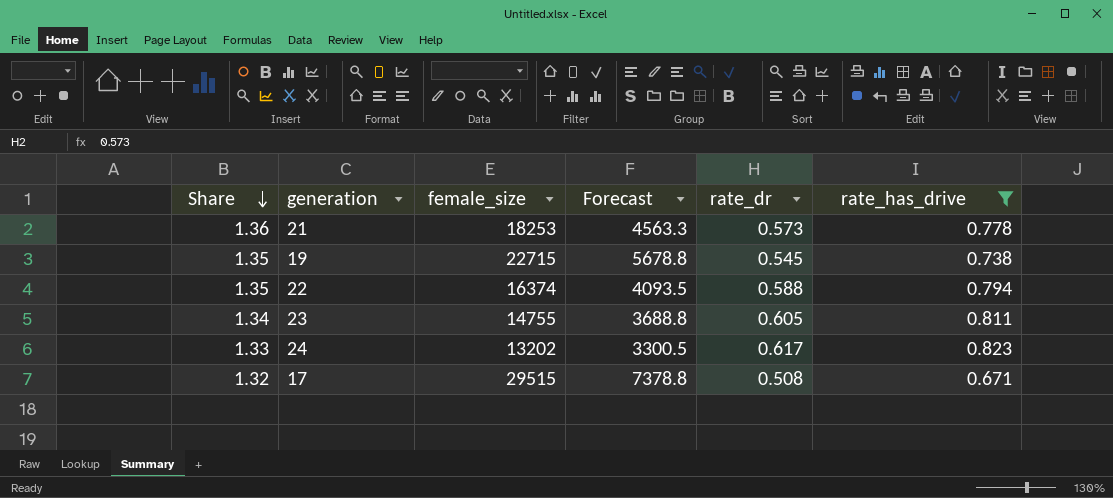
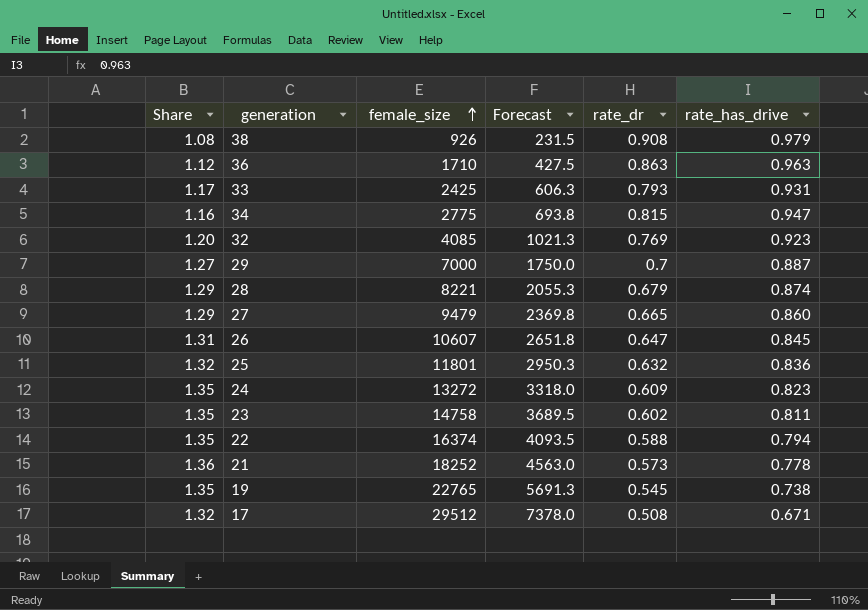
filter: rate_has_drive <= 0.823 -> none
row order: Share descending -> female_size ascending
24 | Share: 1.33 -> 1.35
24 | female_size: 13202 -> 13272
24 | Forecast: 3300.5 -> 3318.0
24 | rate_dr: 0.617 -> 0.609
23 | Share: 1.34 -> 1.35
23 | female_size: 14755 -> 14758
23 | Forecast: 3688.8 -> 3689.5
23 | rate_dr: 0.605 -> 0.602
21 | female_size: 18253 -> 18252
21 | Forecast: 4563.3 -> 4563.0
19 | female_size: 22715 -> 22765
19 | Forecast: 5678.8 -> 5691.3
17 | female_size: 29515 -> 29512
17 | Forecast: 7378.8 -> 7378.0

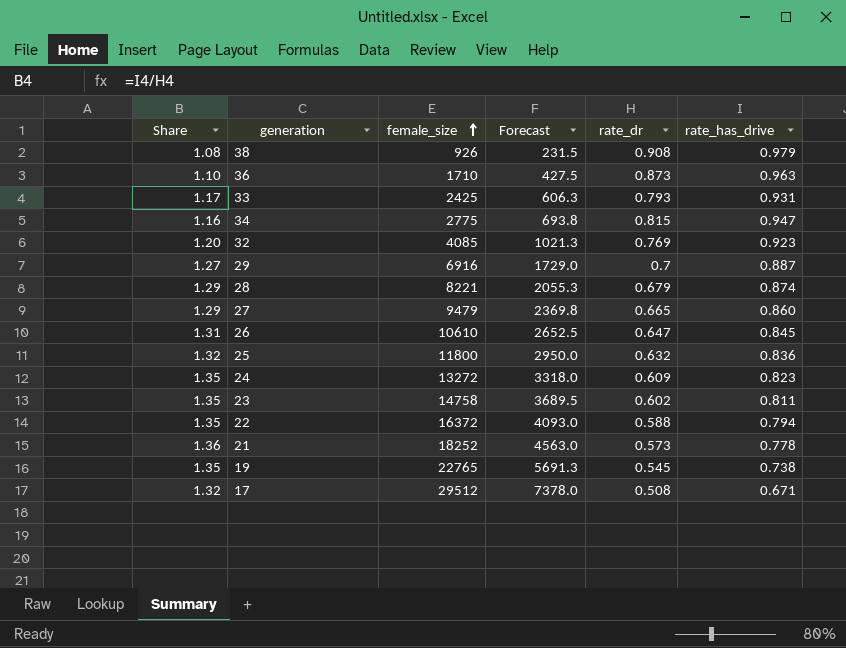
36 | Share: 1.12 -> 1.10
36 | rate_dr: 0.863 -> 0.873
29 | female_size: 7000 -> 6916
29 | Forecast: 1750.0 -> 1729.0
26 | female_size: 10607 -> 10610
26 | Forecast: 2651.8 -> 2652.5
25 | female_size: 11801 -> 11800
25 | Forecast: 2950.3 -> 2950.0
22 | female_size: 16374 -> 16372
22 | Forecast: 4093.5 -> 4093.0

